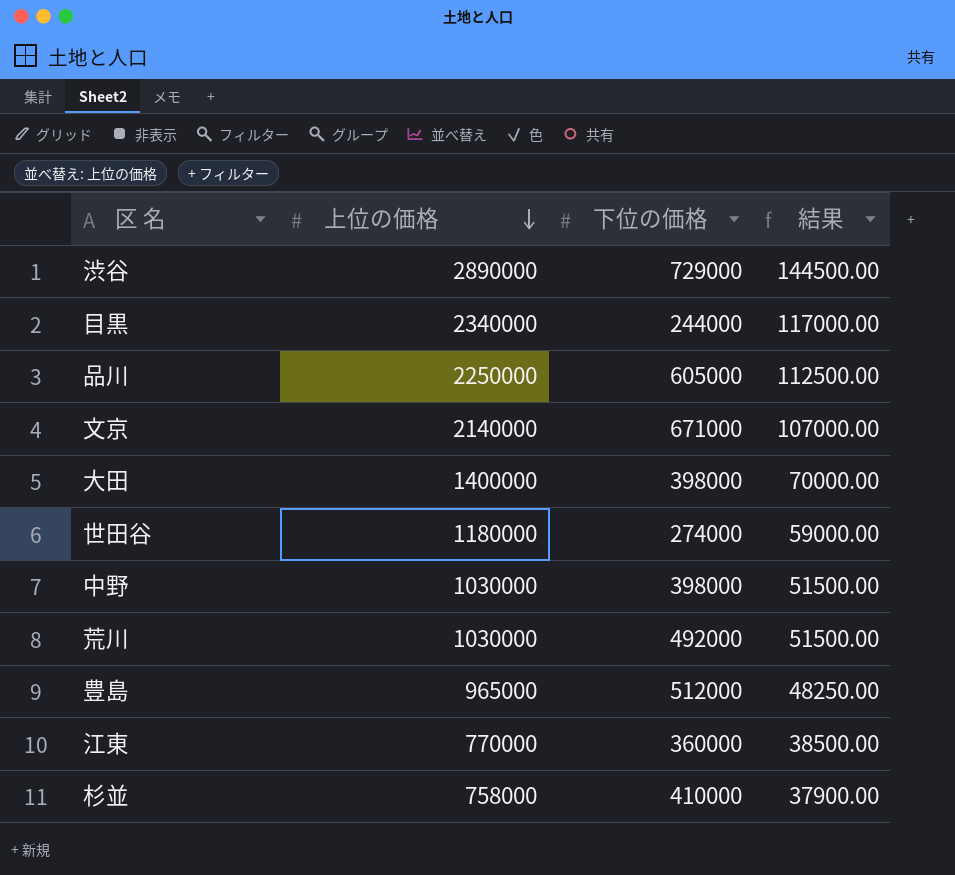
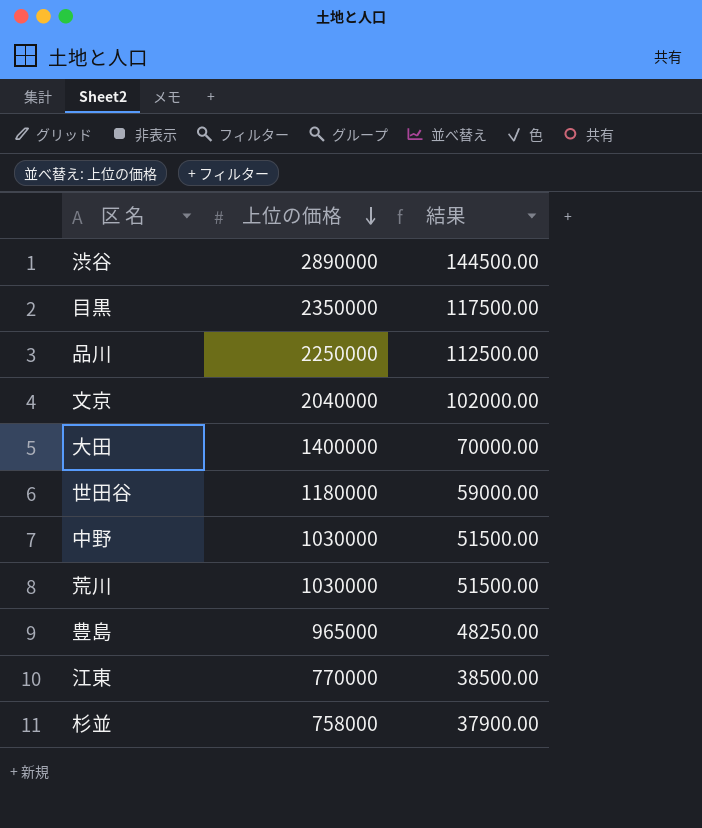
column 下位の価格 | position: 3 -> none
目黒 | 上位の価格: 2340000 -> 2350000
目黒 | 結果: 117000.00 -> 117500.00
文京 | 上位の価格: 2140000 -> 2040000
文京 | 結果: 107000.00 -> 102000.00

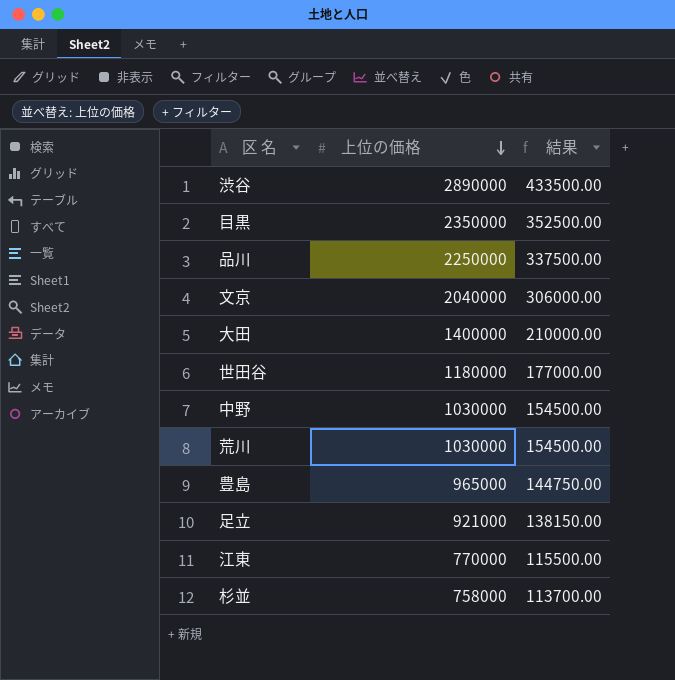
column 結果 | formula: [上位の価格] * 0.05 -> [上位の価格] * 0.15
row 足立: none -> 921000 | 138150.00

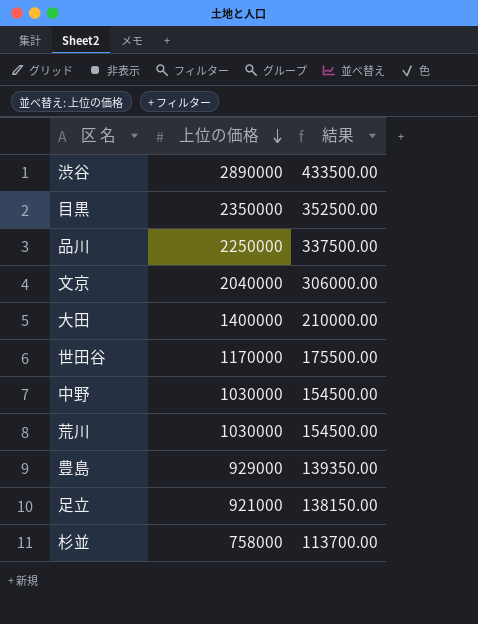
row 江東: 770000 | 115500.00 -> none
世田谷 | 上位の価格: 1180000 -> 1170000
世田谷 | 結果: 177000.00 -> 175500.00
豊島 | 上位の価格: 965000 -> 929000
豊島 | 結果: 144750.00 -> 139350.00

